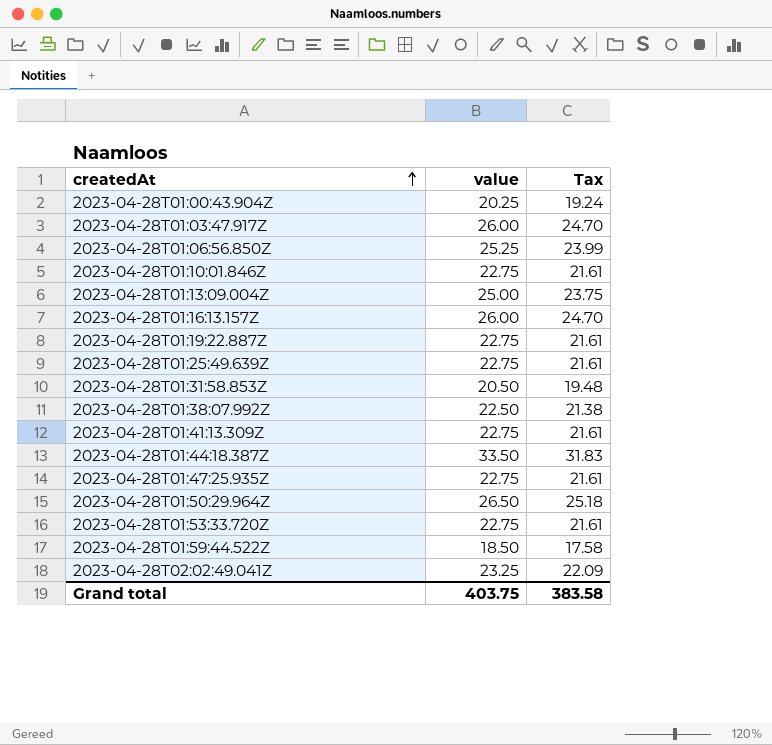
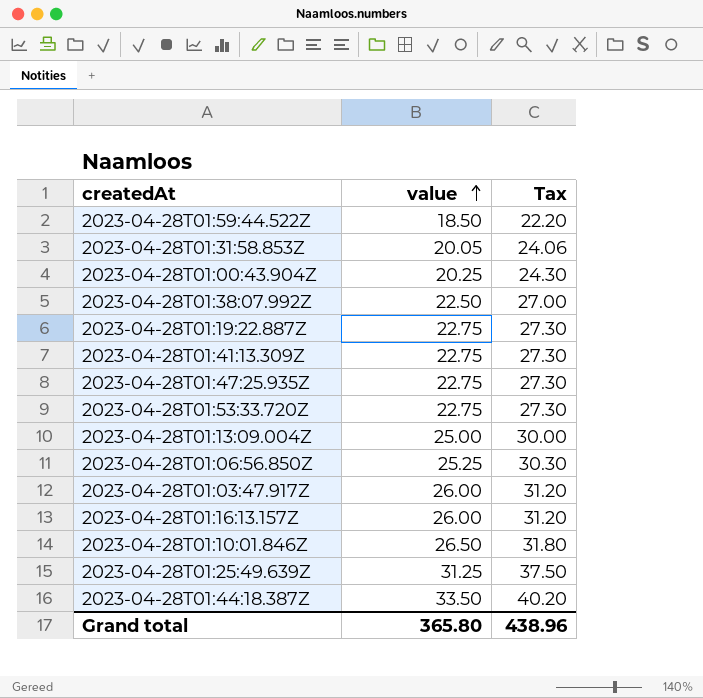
row order: createdAt ascending -> value ascending
column Tax | formula: [value] * 0.95 -> [value] * 1.2
row 2023-04-28T01:50:29.964Z: 26.50 | 25.18 -> none
row 2023-04-28T02:02:49.041Z: 23.25 | 22.09 -> none
2023-04-28T01:31:58.853Z | value: 20.50 -> 20.05
2023-04-28T01:10:01.846Z | value: 22.75 -> 26.50
2023-04-28T01:25:49.639Z | value: 22.75 -> 31.25
Grand total | value: 403.75 -> 365.80
Grand total | Tax: 383.58 -> 438.96

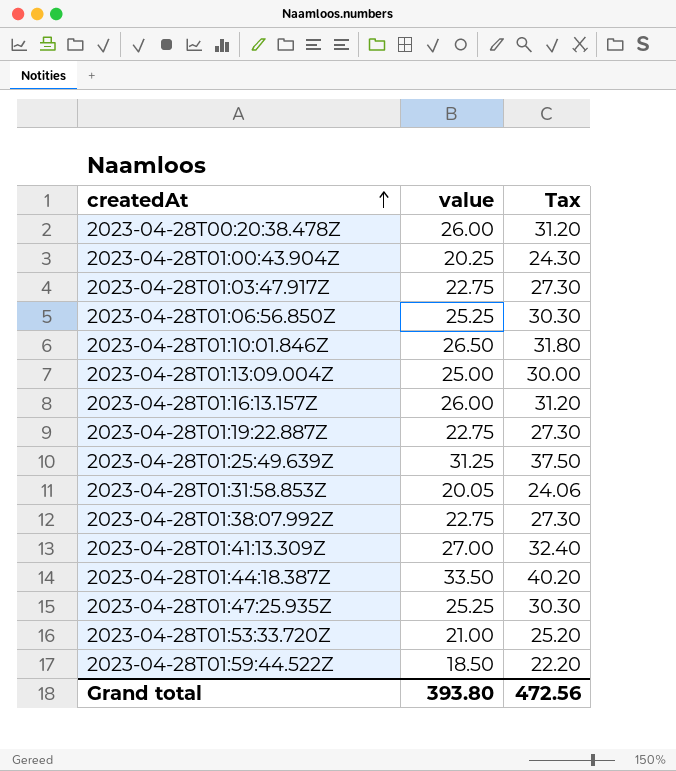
row order: value ascending -> createdAt ascending
row 2023-04-28T00:20:38.478Z: none -> 26.00 | 31.20
2023-04-28T01:03:47.917Z | value: 26.00 -> 22.75
2023-04-28T01:03:47.917Z | Tax: 31.20 -> 27.30
2023-04-28T01:38:07.992Z | value: 22.50 -> 22.75
2023-04-28T01:38:07.992Z | Tax: 27.00 -> 27.30
2023-04-28T01:41:13.309Z | value: 22.75 -> 27.00
2023-04-28T01:41:13.309Z | Tax: 27.30 -> 32.40
2023-04-28T01:47:25.935Z | value: 22.75 -> 25.25
2023-04-28T01:47:25.935Z | Tax: 27.30 -> 30.30
2023-04-28T01:53:33.720Z | value: 22.75 -> 21.00
2023-04-28T01:53:33.720Z | Tax: 27.30 -> 25.20
Grand total | value: 365.80 -> 393.80
Grand total | Tax: 438.96 -> 472.56

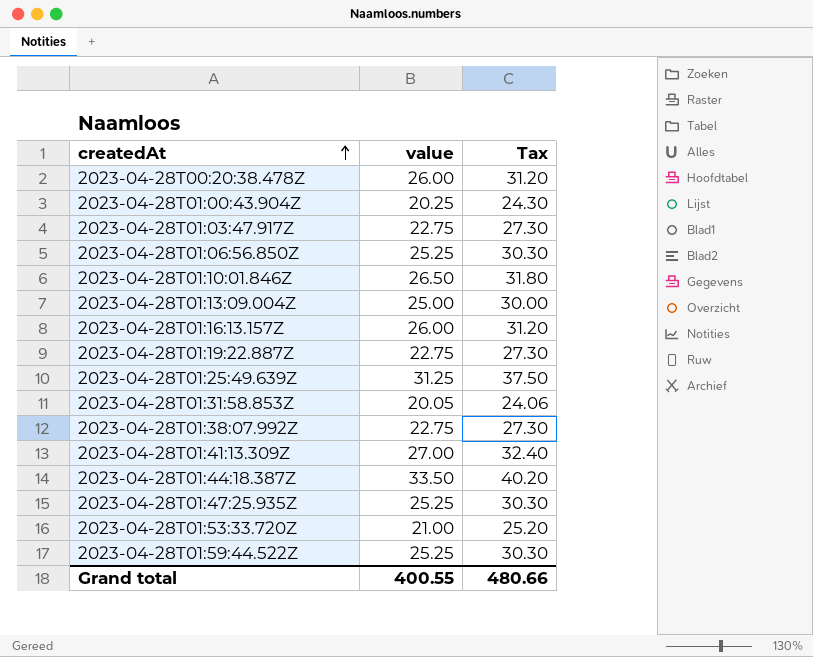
2023-04-28T01:59:44.522Z | value: 18.50 -> 25.25
2023-04-28T01:59:44.522Z | Tax: 22.20 -> 30.30
Grand total | value: 393.80 -> 400.55
Grand total | Tax: 472.56 -> 480.66

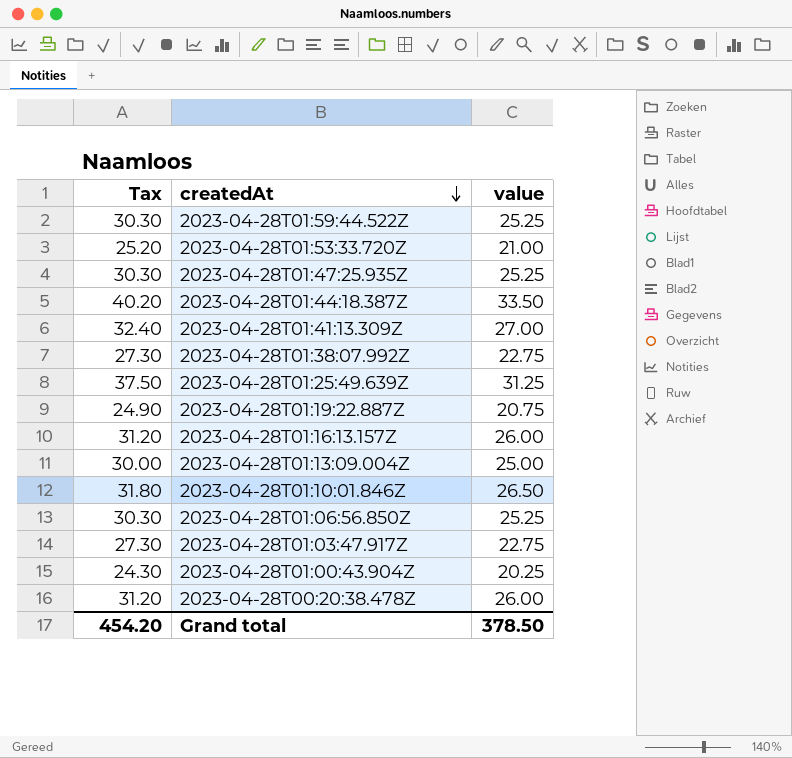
row order: createdAt ascending -> createdAt descending
column Tax | position: 3 -> 1
row 2023-04-28T01:31:58.853Z: 20.05 | 24.06 -> none
2023-04-28T01:19:22.887Z | Tax: 27.30 -> 24.90
2023-04-28T01:19:22.887Z | value: 22.75 -> 20.75
Grand total | Tax: 480.66 -> 454.20
Grand total | value: 400.55 -> 378.50

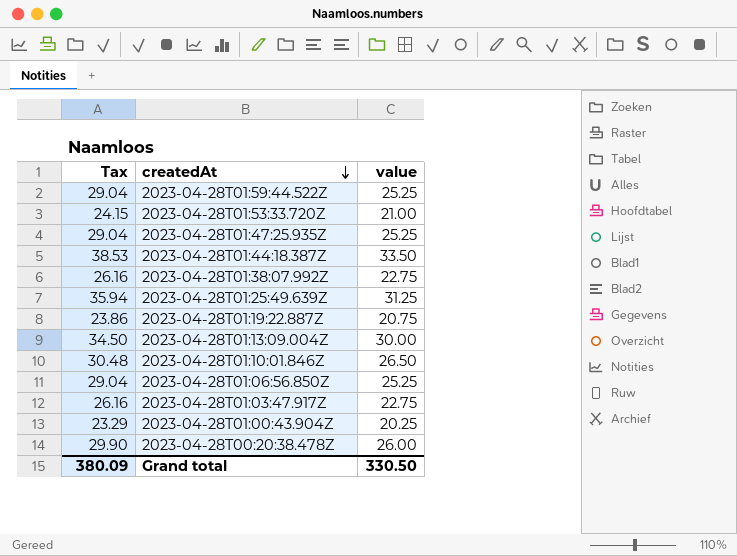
column Tax | formula: [value] * 1.2 -> [value] * 1.15
row 2023-04-28T01:41:13.309Z: 32.40 | 27.00 -> none
row 2023-04-28T01:16:13.157Z: 31.20 | 26.00 -> none
2023-04-28T01:13:09.004Z | value: 25.00 -> 30.00
Grand total | Tax: 454.20 -> 380.09
Grand total | value: 378.50 -> 330.50

